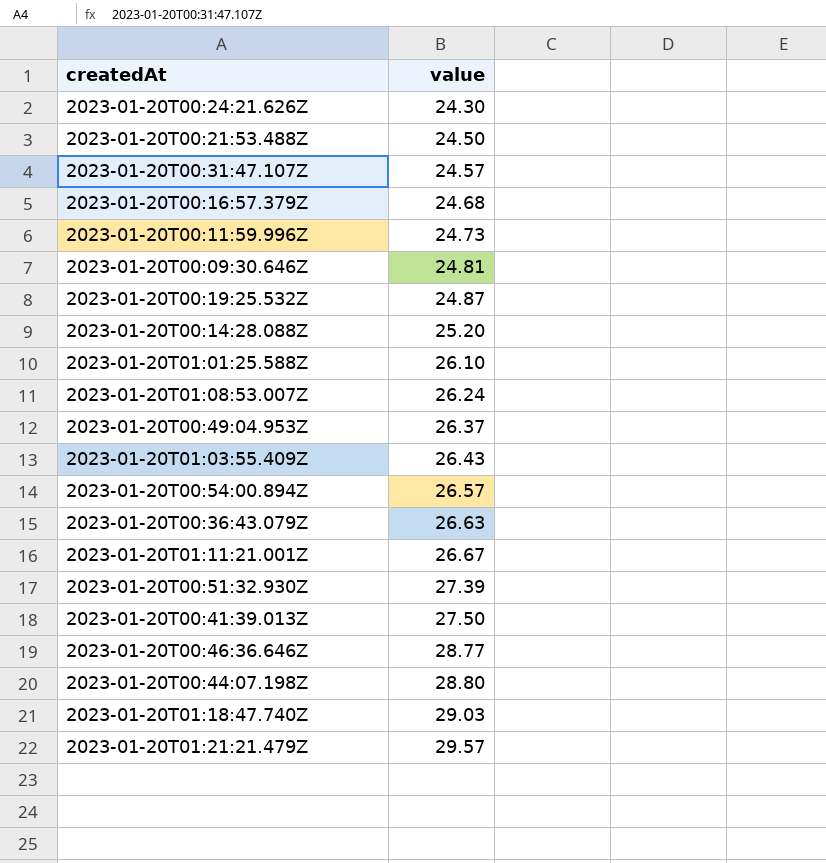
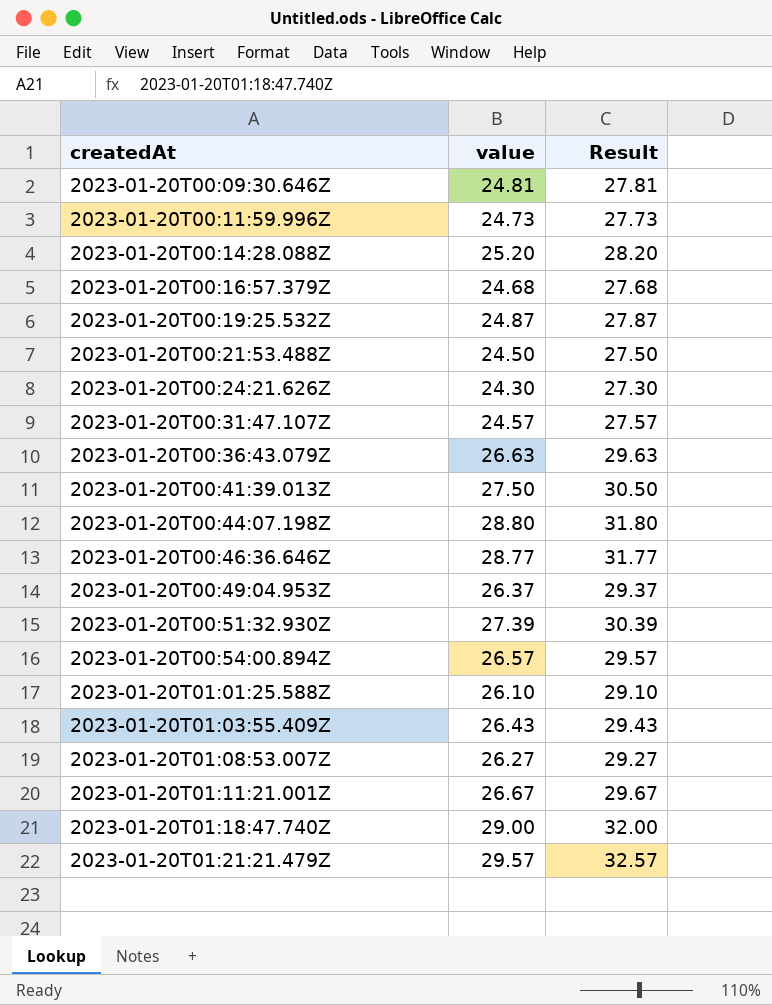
row order: value ascending -> createdAt ascending
column Result | formula: none -> [value] + 3
2023-01-20T01:08:53.007Z | value: 26.24 -> 26.27
2023-01-20T01:18:47.740Z | value: 29.03 -> 29.00

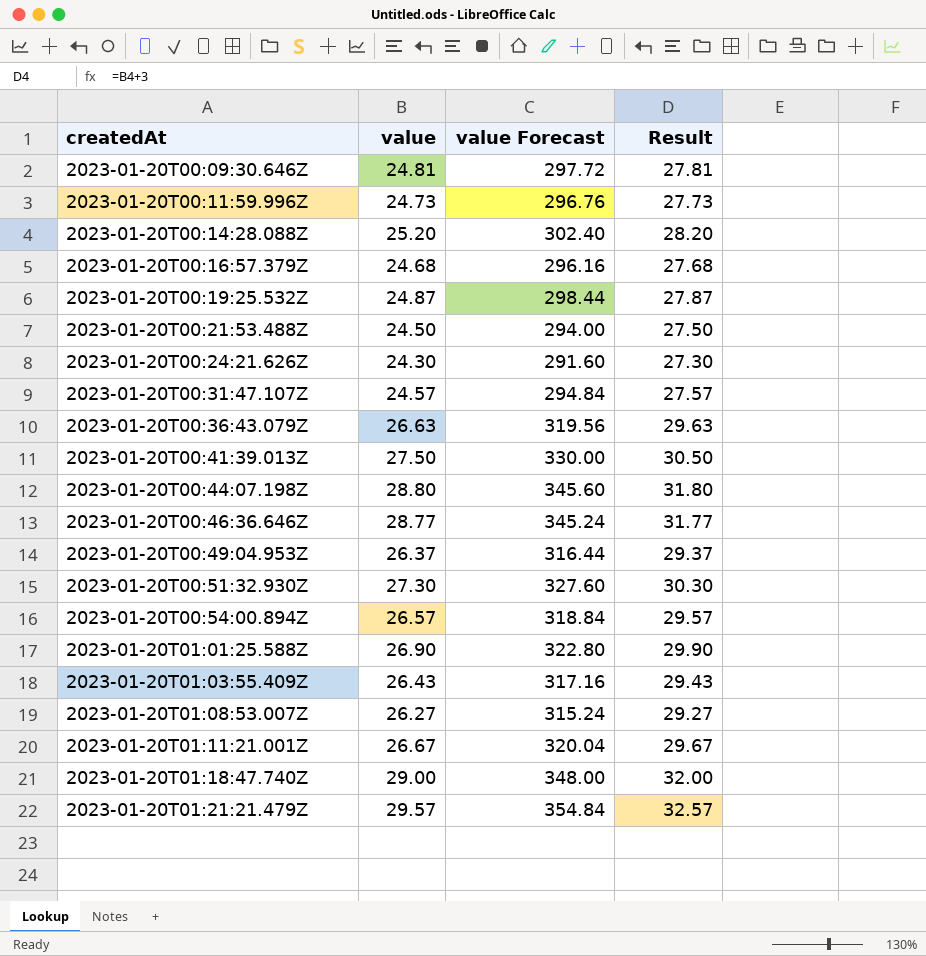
column value Forecast | formula: none -> [value] * 12
2023-01-20T00:51:32.930Z | value: 27.39 -> 27.30
2023-01-20T00:51:32.930Z | Result: 30.39 -> 30.30
2023-01-20T01:01:25.588Z | value: 26.10 -> 26.90
2023-01-20T01:01:25.588Z | Result: 29.10 -> 29.90

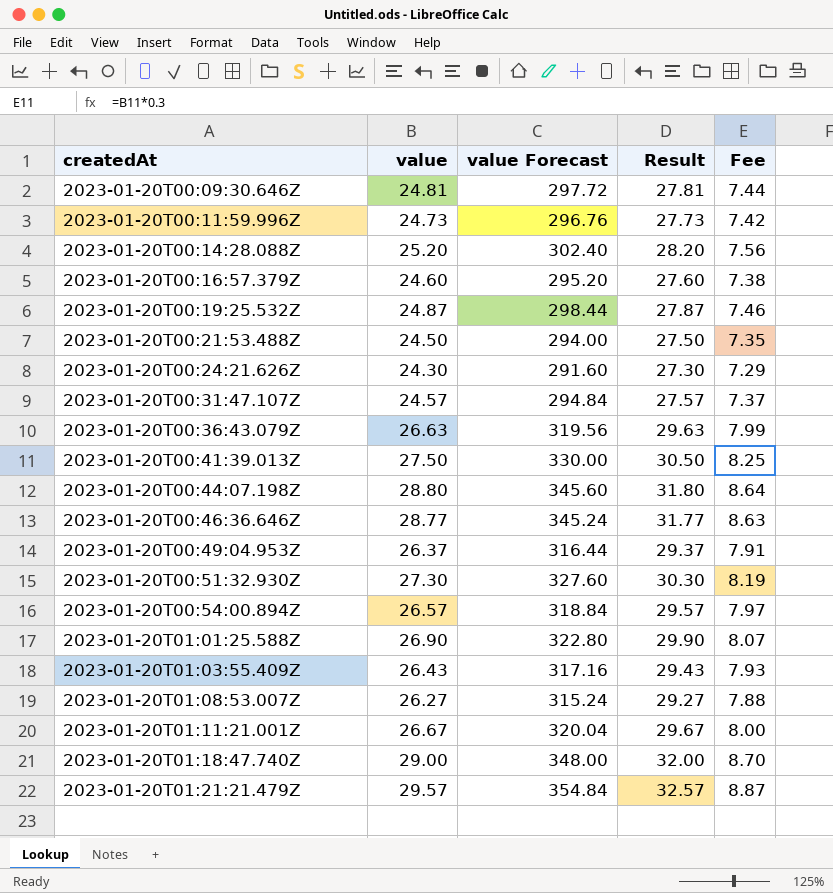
column Fee | formula: none -> [value] * 0.3
2023-01-20T00:16:57.379Z | value: 24.68 -> 24.60
2023-01-20T00:16:57.379Z | value Forecast: 296.16 -> 295.20
2023-01-20T00:16:57.379Z | Result: 27.68 -> 27.60

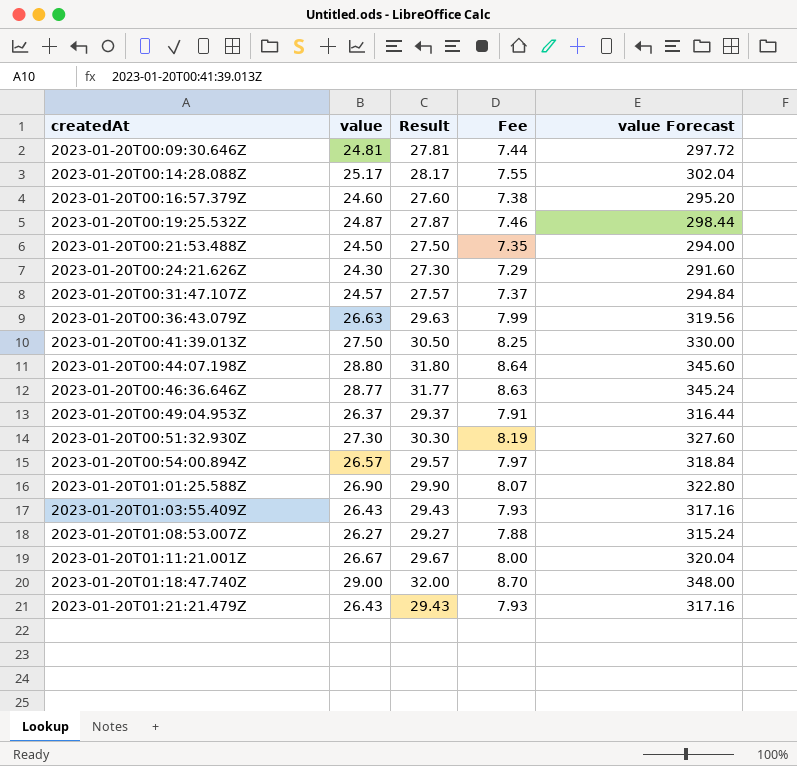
column value Forecast | position: 3 -> 5
row 2023-01-20T00:11:59.996Z: 24.73 | 296.76 | 27.73 | 7.42 -> none
2023-01-20T00:14:28.088Z | value: 25.20 -> 25.17
2023-01-20T00:14:28.088Z | Result: 28.20 -> 28.17
2023-01-20T00:14:28.088Z | Fee: 7.56 -> 7.55
2023-01-20T00:14:28.088Z | value Forecast: 302.40 -> 302.04
2023-01-20T01:21:21.479Z | value: 29.57 -> 26.43
2023-01-20T01:21:21.479Z | Result: 32.57 -> 29.43
2023-01-20T01:21:21.479Z | Fee: 8.87 -> 7.93
2023-01-20T01:21:21.479Z | value Forecast: 354.84 -> 317.16

